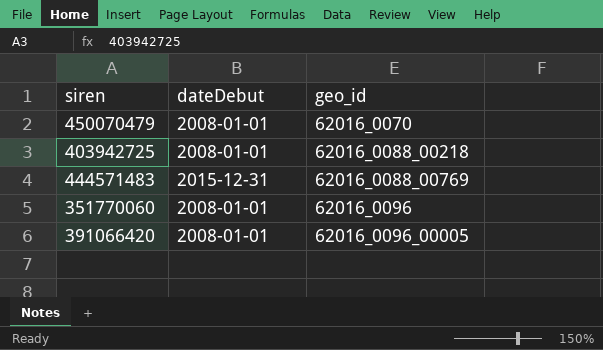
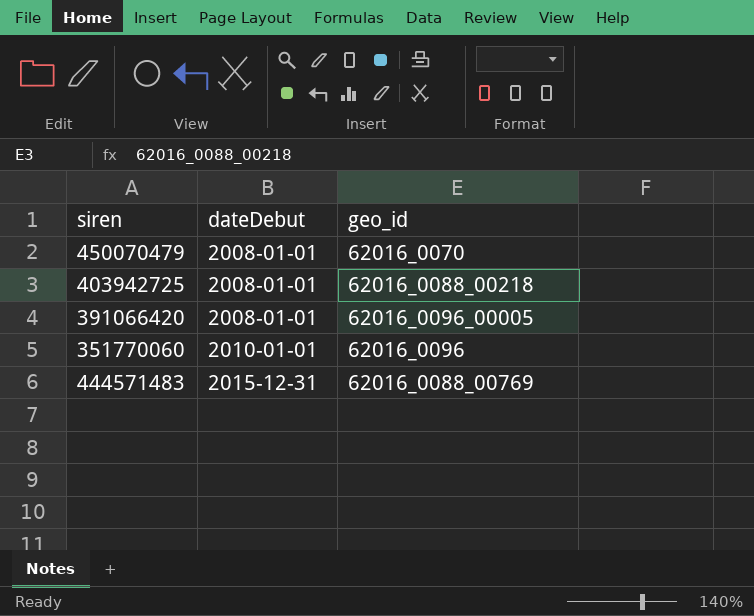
row order: geo_id ascending -> dateDebut ascending
351770060 | dateDebut: 2008-01-01 -> 2010-01-01

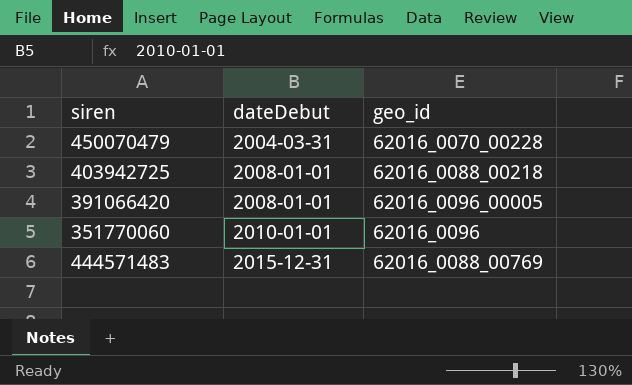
450070479 | dateDebut: 2008-01-01 -> 2004-03-31
450070479 | geo_id: 62016_0070 -> 62016_0070_00228

